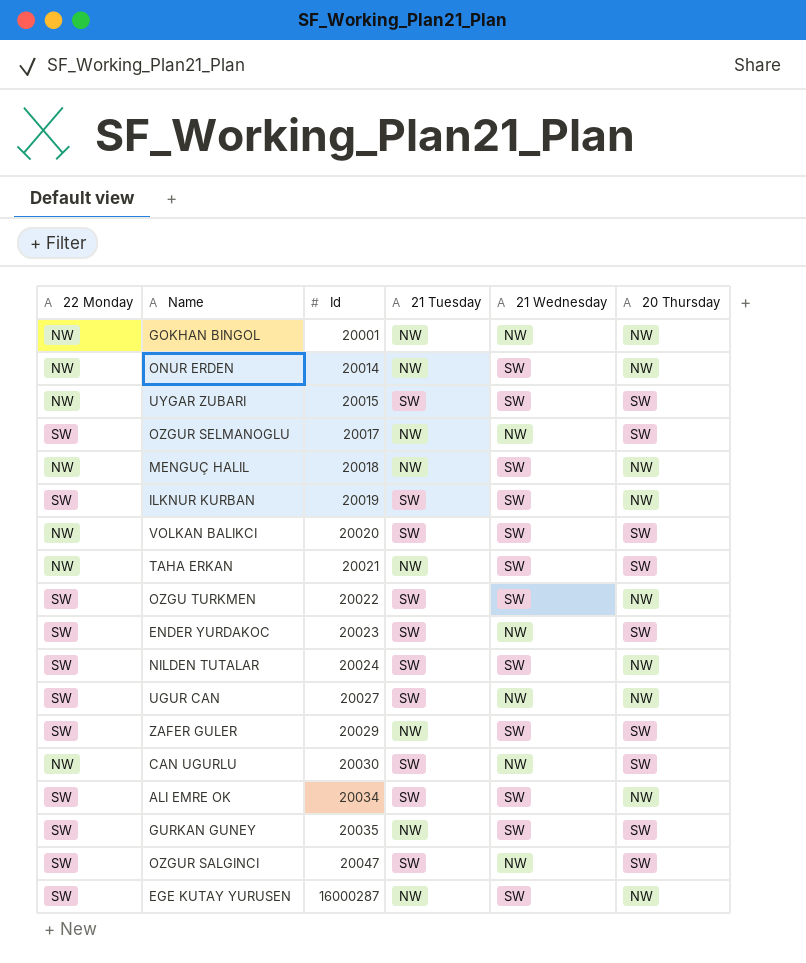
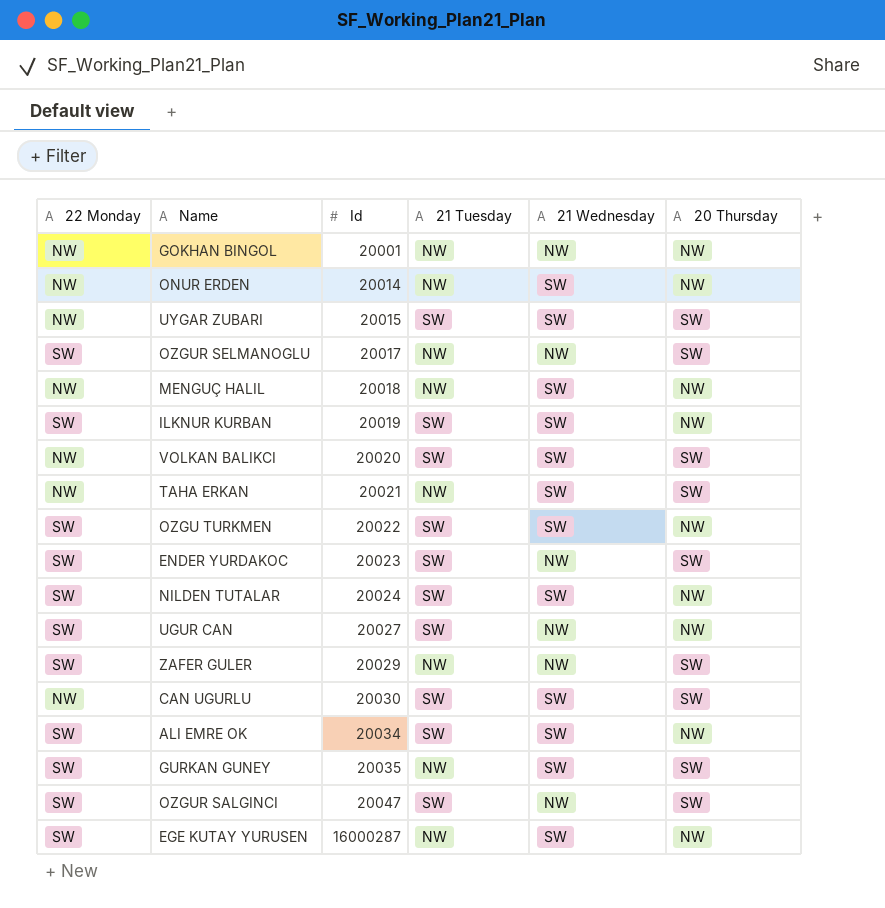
ZAFER GULER | 21 Wednesday: SW -> NW
CAN UGURLU | 21 Wednesday: NW -> SW

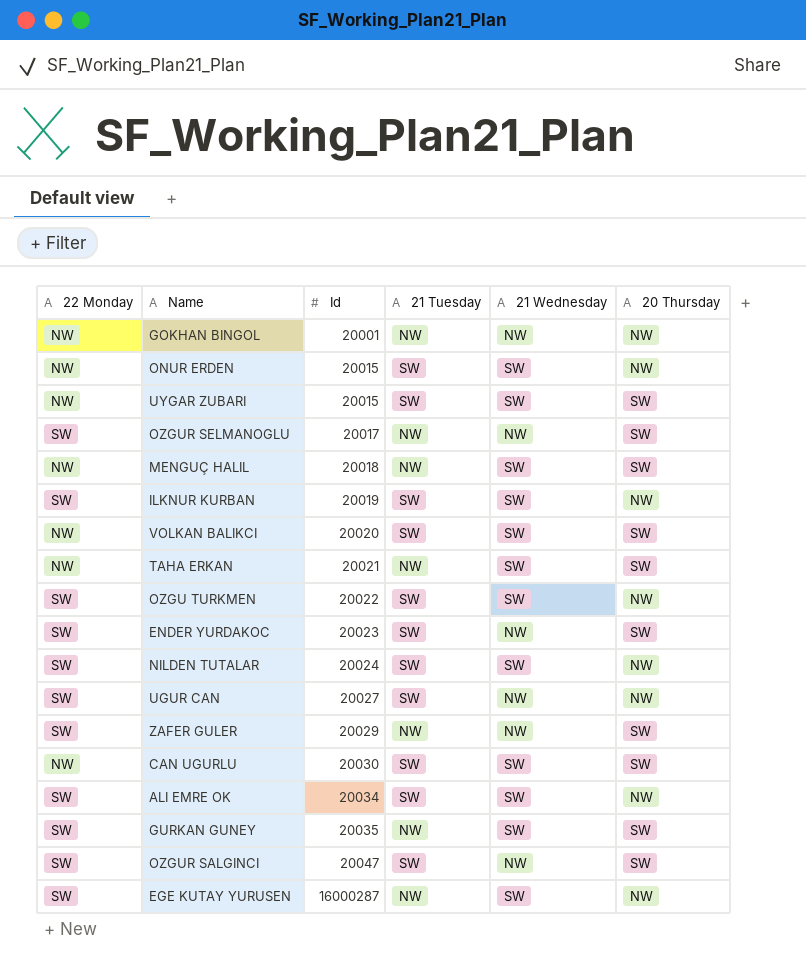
ONUR ERDEN | Id: 20014 -> 20015
ONUR ERDEN | 21 Tuesday: NW -> SW
MENGUÇ HALIL | 20 Thursday: NW -> SW

